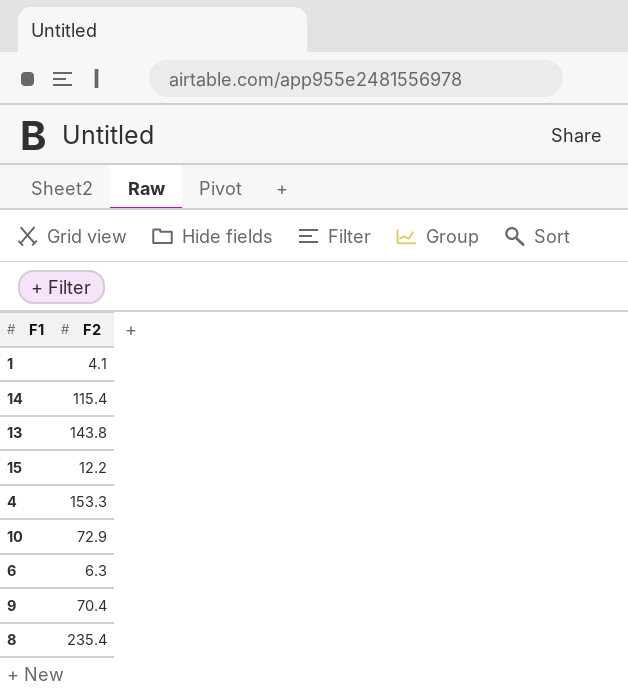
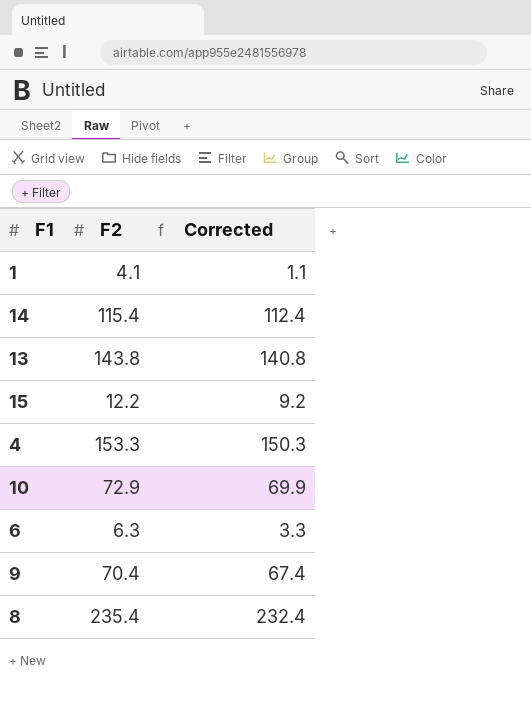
column Corrected | formula: none -> [F2] - 3

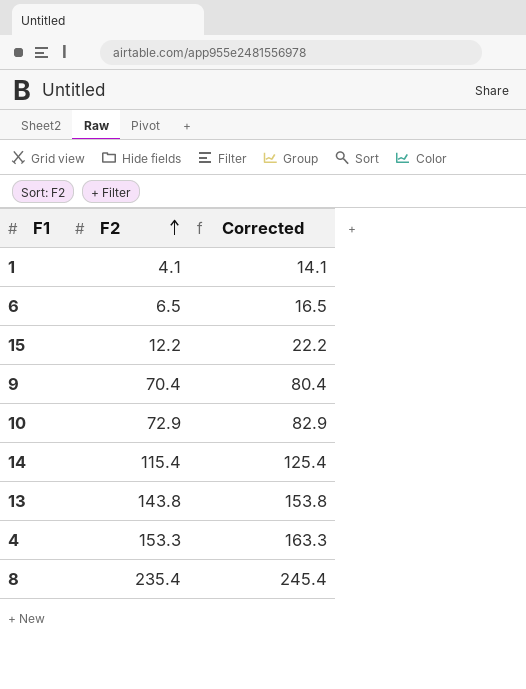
row order: none -> F2 ascending
column Corrected | formula: [F2] - 3 -> [F2] + 10
6 | F2: 6.3 -> 6.5

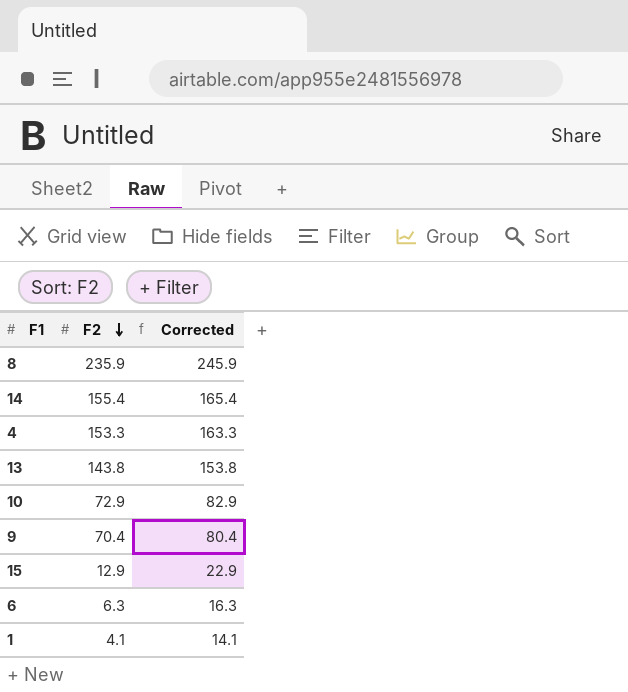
row order: F2 ascending -> F2 descending
8 | F2: 235.4 -> 235.9
8 | Corrected: 245.4 -> 245.9
14 | F2: 115.4 -> 155.4
14 | Corrected: 125.4 -> 165.4
15 | F2: 12.2 -> 12.9
15 | Corrected: 22.2 -> 22.9
6 | F2: 6.5 -> 6.3
6 | Corrected: 16.5 -> 16.3

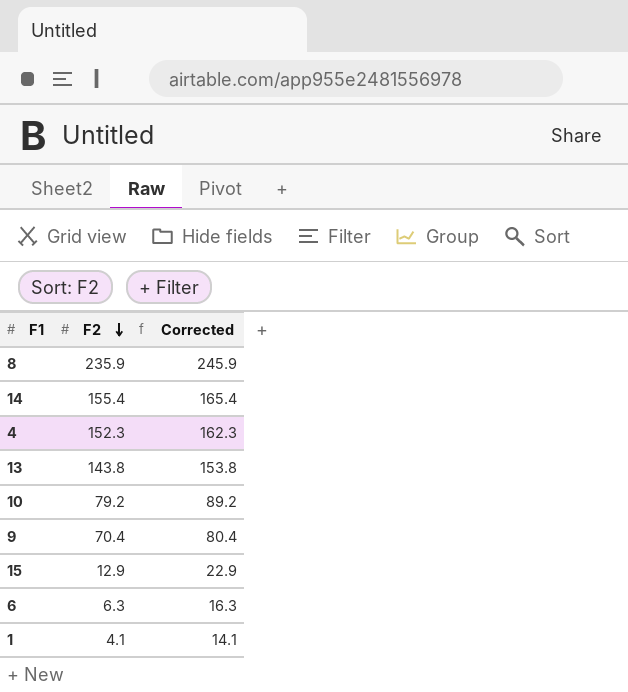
4 | F2: 153.3 -> 152.3
4 | Corrected: 163.3 -> 162.3
10 | F2: 72.9 -> 79.2
10 | Corrected: 82.9 -> 89.2

